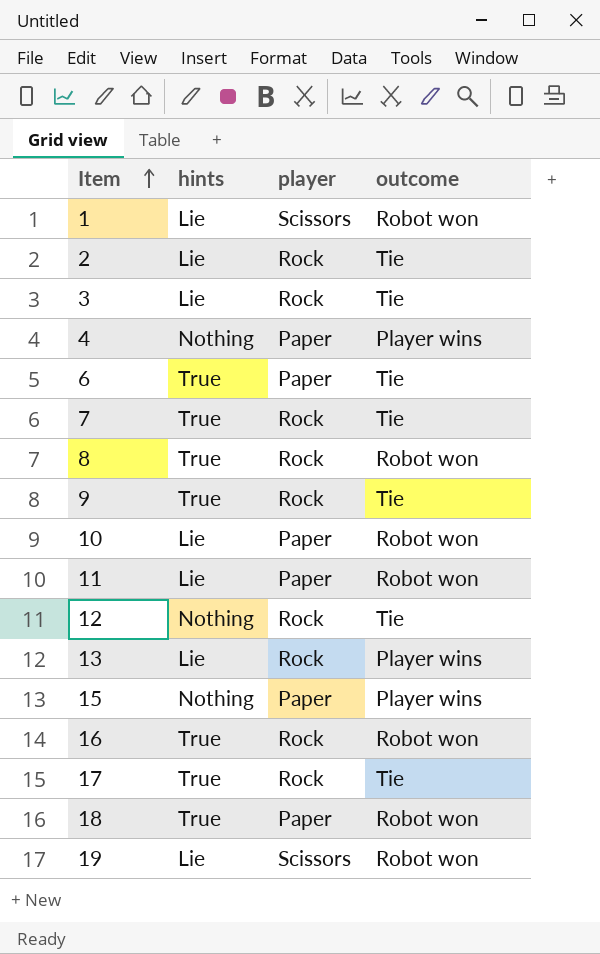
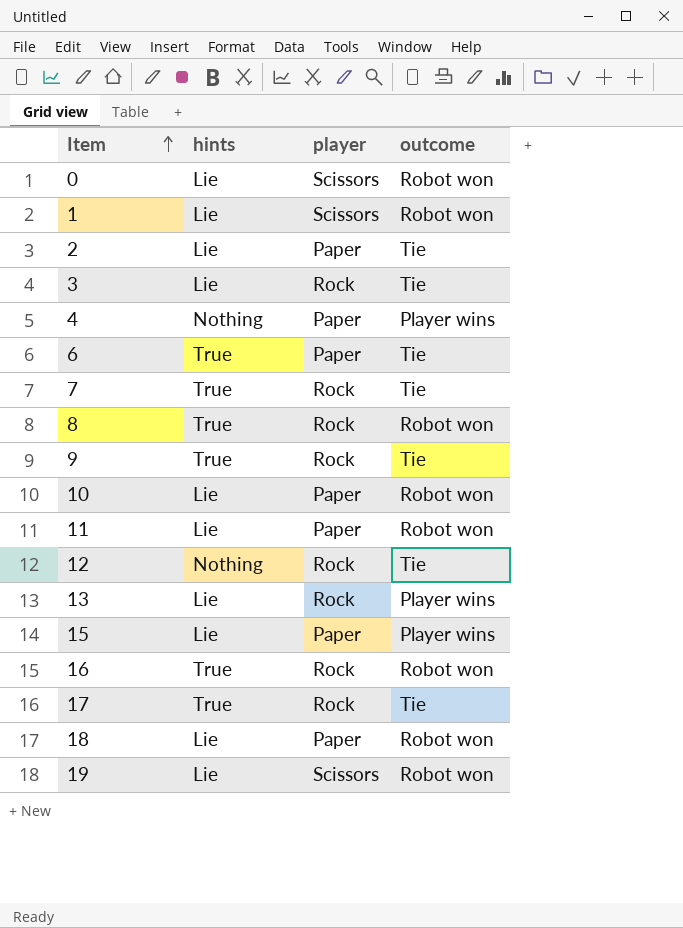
row 0: none -> Lie | Scissors | Robot won
2 | player: Rock -> Paper
15 | hints: Nothing -> Lie
18 | hints: True -> Lie

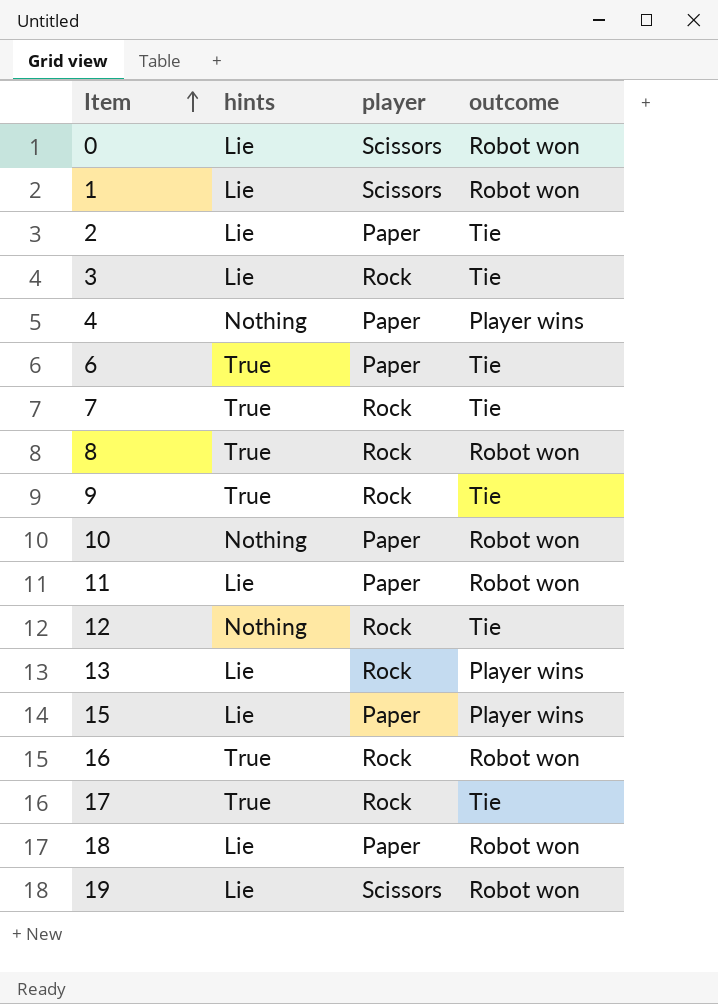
10 | hints: Lie -> Nothing

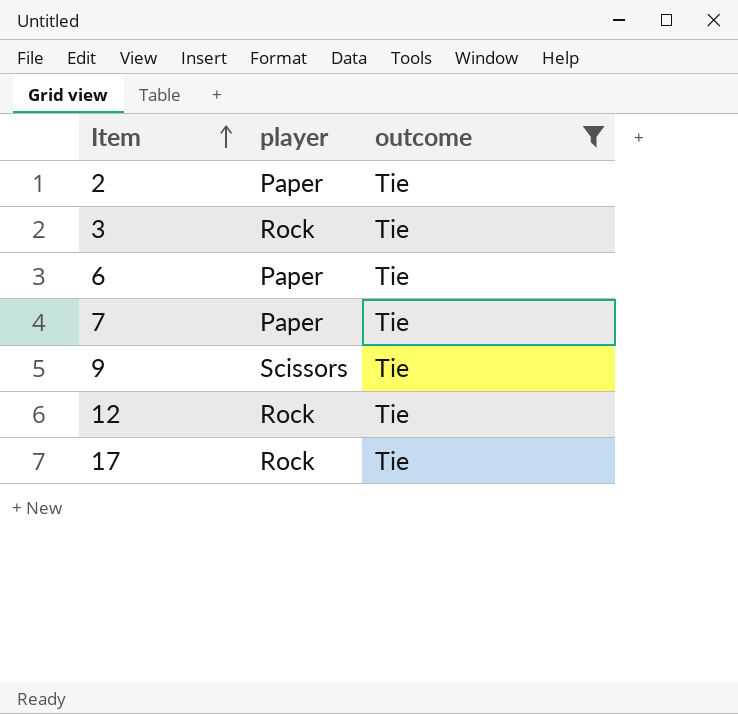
filter: none -> outcome = Tie
column hints | position: 2 -> none
7 | player: Rock -> Paper
9 | player: Rock -> Scissors

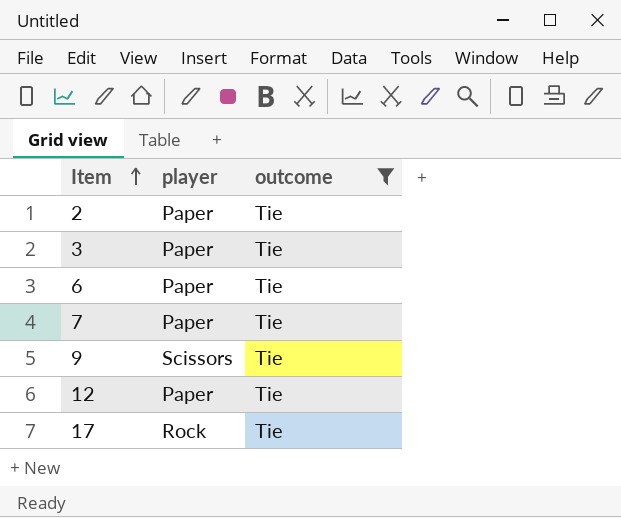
3 | player: Rock -> Paper
12 | player: Rock -> Paper

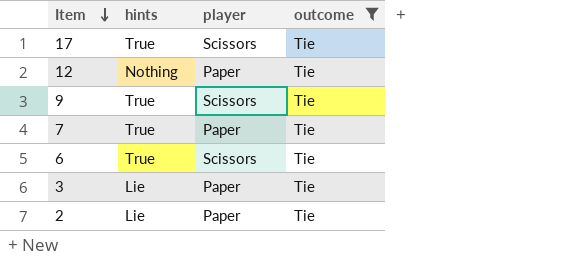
row order: Item ascending -> Item descending
column hints | position: none -> 2
17 | player: Rock -> Scissors
6 | player: Paper -> Scissors

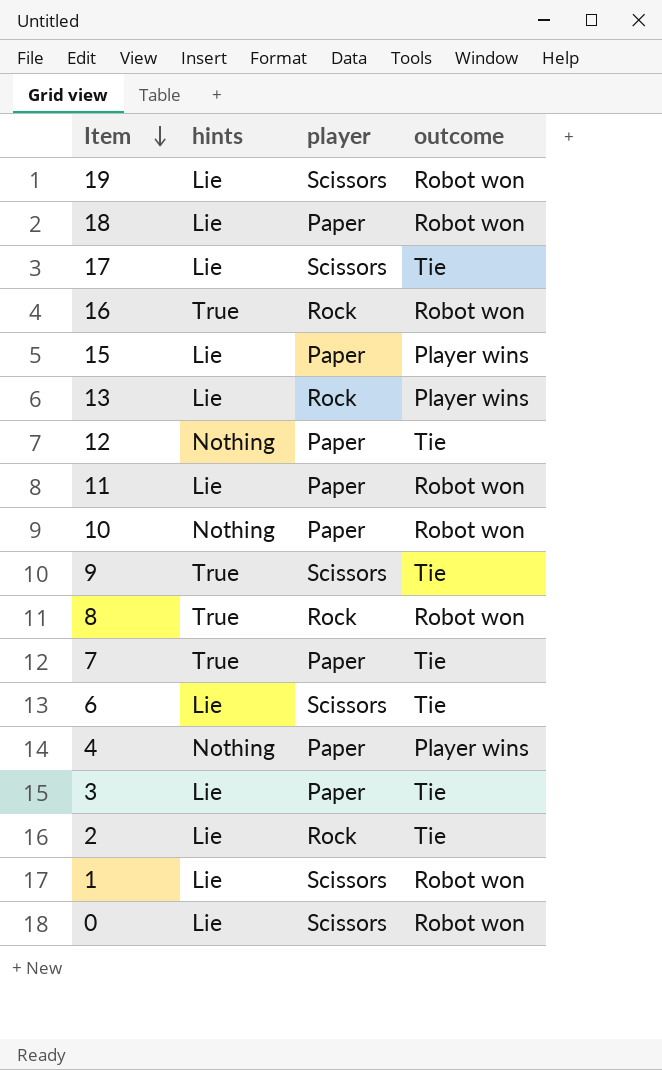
filter: outcome = Tie -> none
17 | hints: True -> Lie
6 | hints: True -> Lie
2 | player: Paper -> Rock

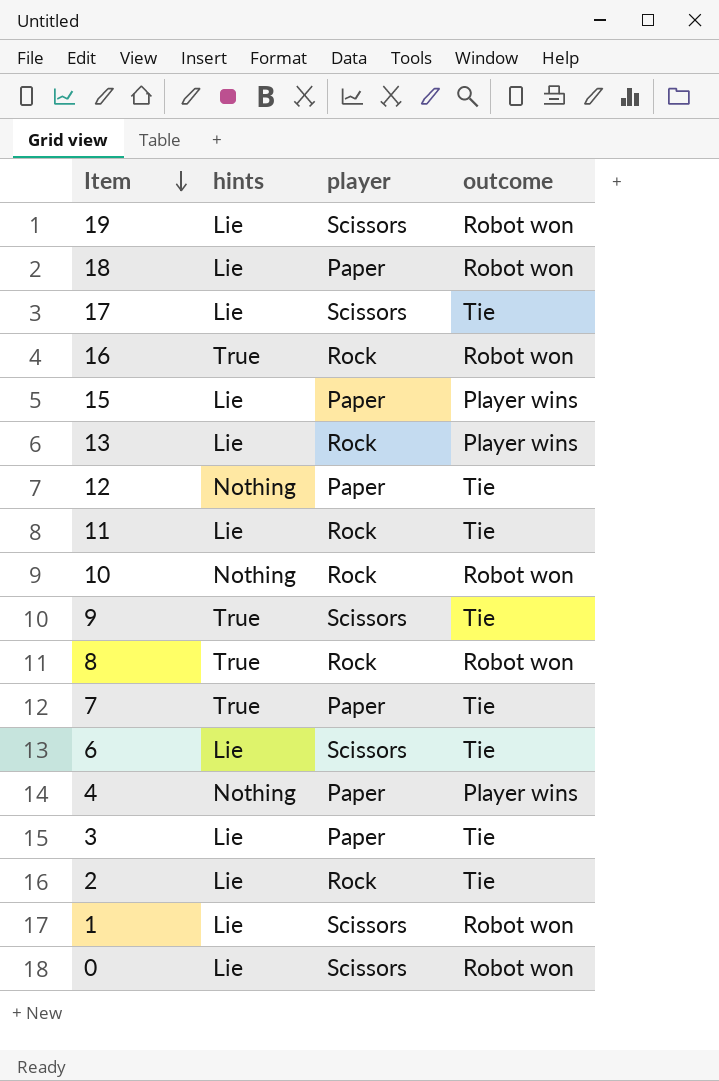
11 | player: Paper -> Rock
11 | outcome: Robot won -> Tie
10 | player: Paper -> Rock

